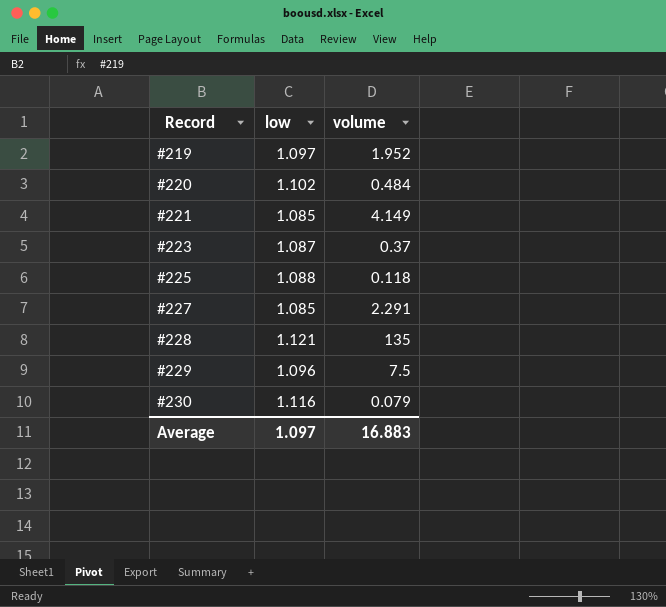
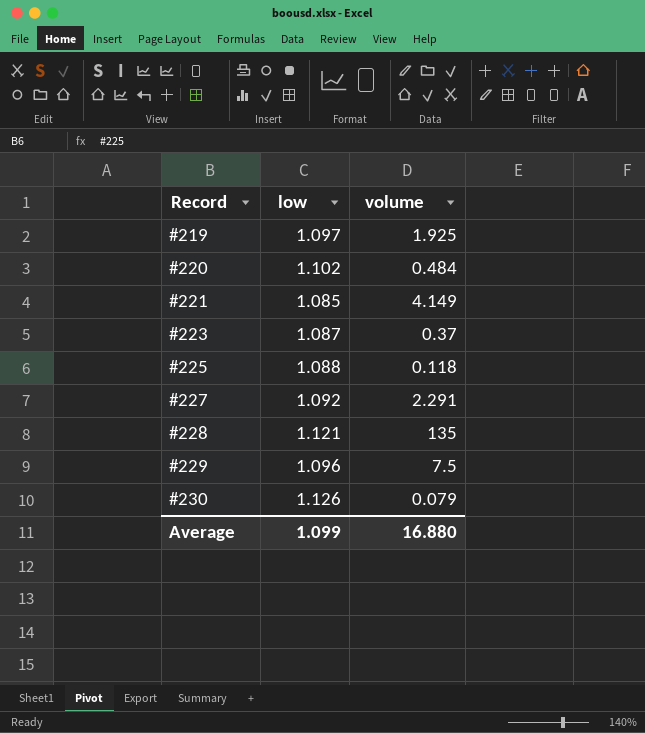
#219 | volume: 1.952 -> 1.925
#227 | low: 1.085 -> 1.092
#230 | low: 1.116 -> 1.126
Average | low: 1.097 -> 1.099
Average | volume: 16.883 -> 16.880

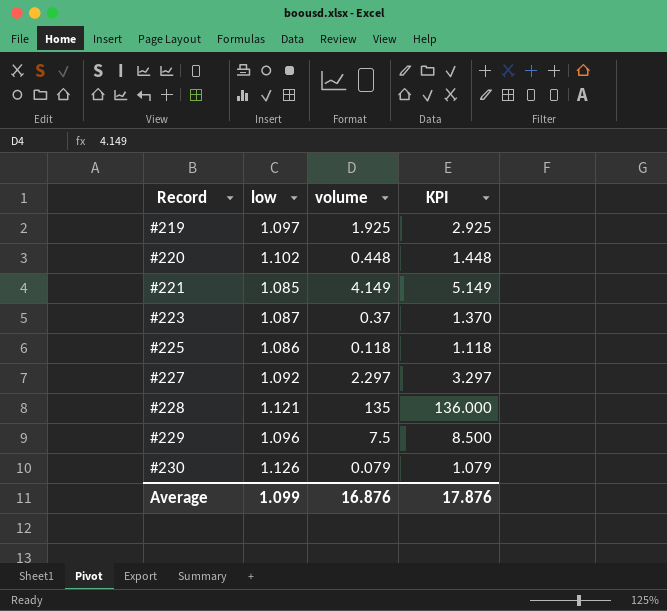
column KPI | formula: none -> [volume] + 1
#220 | volume: 0.484 -> 0.448
#225 | low: 1.088 -> 1.086
#227 | volume: 2.291 -> 2.297
Average | volume: 16.880 -> 16.876

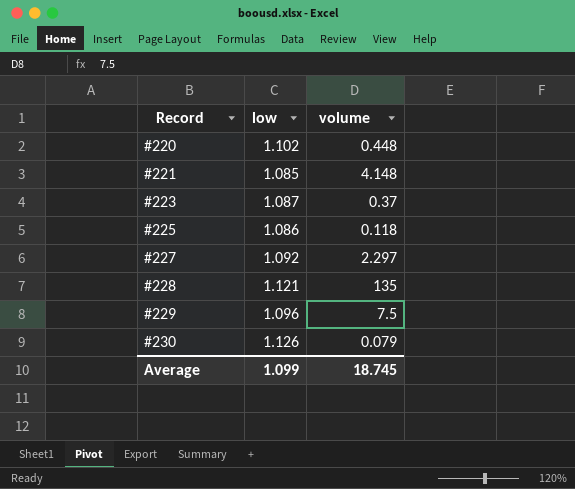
column KPI | formula: [volume] + 1 -> none
row #219: 1.097 | 1.925 | 2.925 -> none
#221 | volume: 4.149 -> 4.148
Average | volume: 16.876 -> 18.745

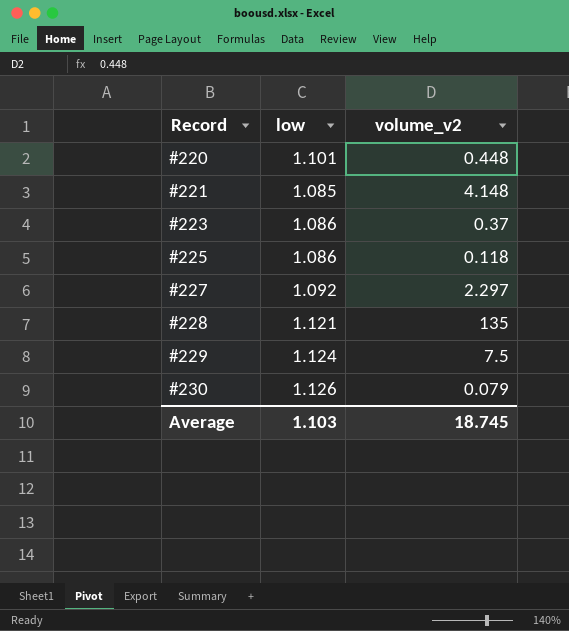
column name: volume -> volume_v2
#220 | low: 1.102 -> 1.101
#223 | low: 1.087 -> 1.086
#229 | low: 1.096 -> 1.124
Average | low: 1.099 -> 1.103

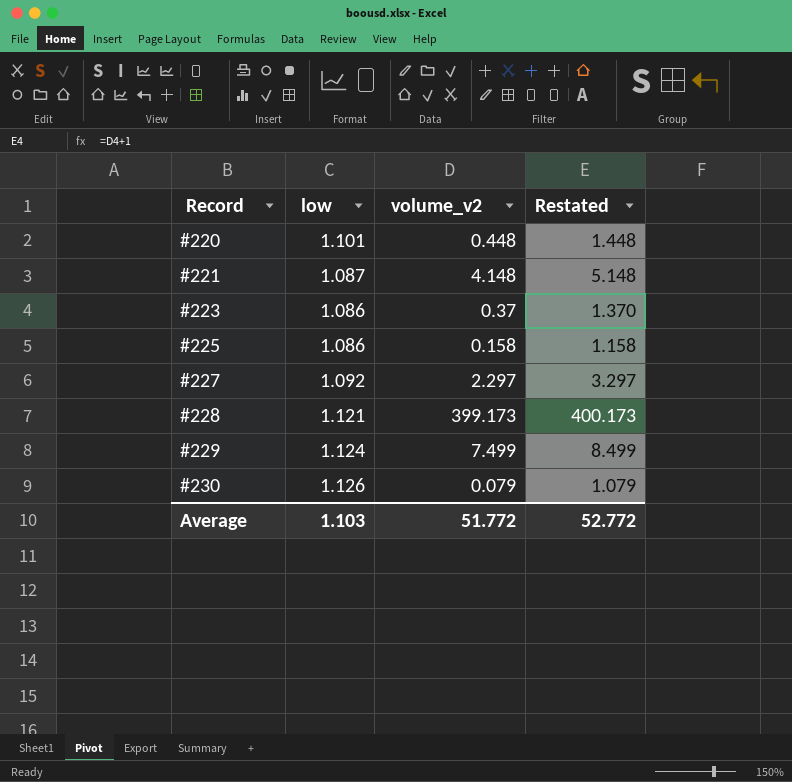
column Restated | formula: none -> [volume_v2] + 1
#221 | low: 1.085 -> 1.087
#225 | volume_v2: 0.118 -> 0.158
#228 | volume_v2: 135 -> 399.173
#229 | volume_v2: 7.5 -> 7.499
Average | volume_v2: 18.745 -> 51.772

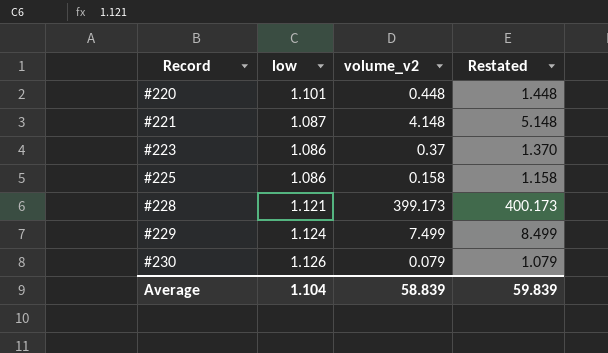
row #227: 1.092 | 2.297 | 3.297 -> none
Average | low: 1.103 -> 1.104
Average | volume_v2: 51.772 -> 58.839
Average | Restated: 52.772 -> 59.839

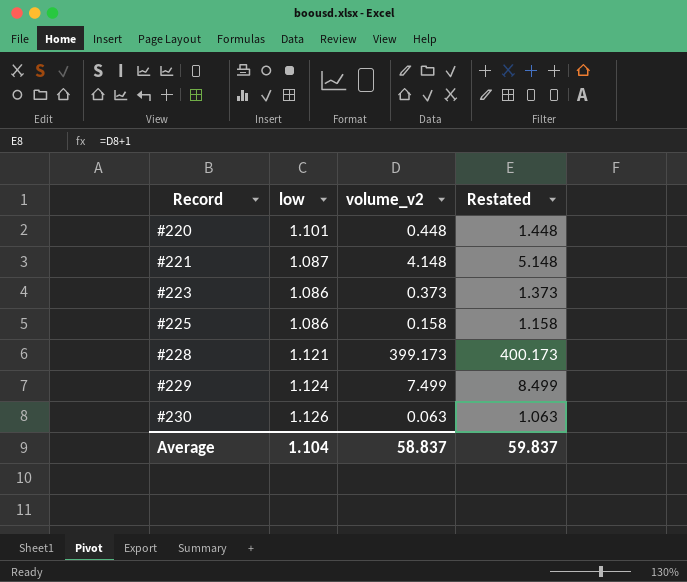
#223 | volume_v2: 0.37 -> 0.373
#223 | Restated: 1.370 -> 1.373
#230 | volume_v2: 0.079 -> 0.063
#230 | Restated: 1.079 -> 1.063
Average | volume_v2: 58.839 -> 58.837
Average | Restated: 59.839 -> 59.837

